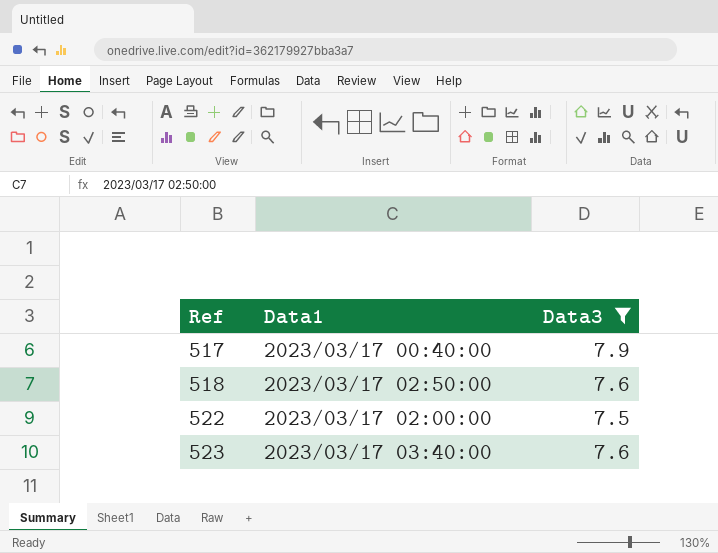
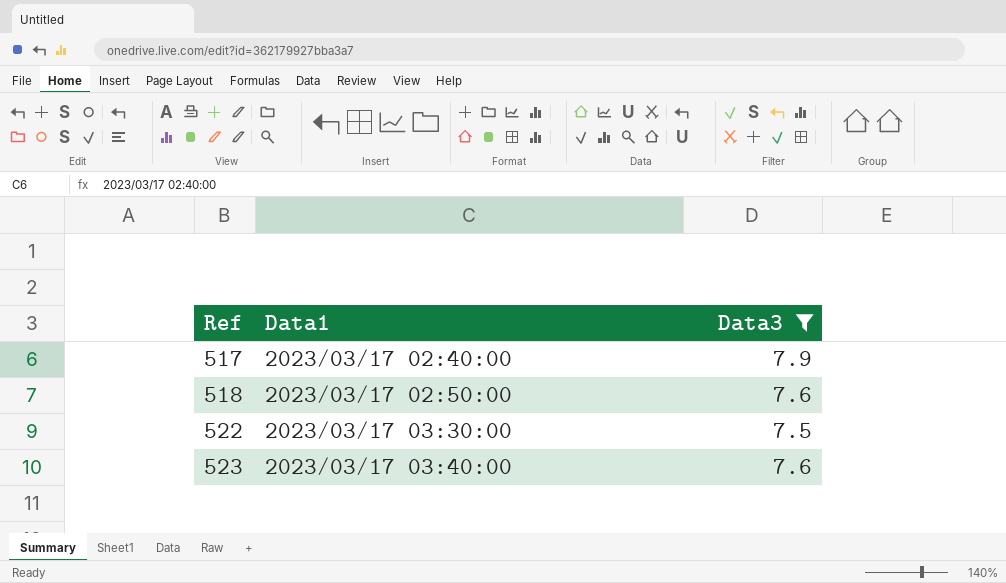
517 | Data1: 2023/03/17 00:40:00 -> 2023/03/17 02:40:00
522 | Data1: 2023/03/17 02:00:00 -> 2023/03/17 03:30:00

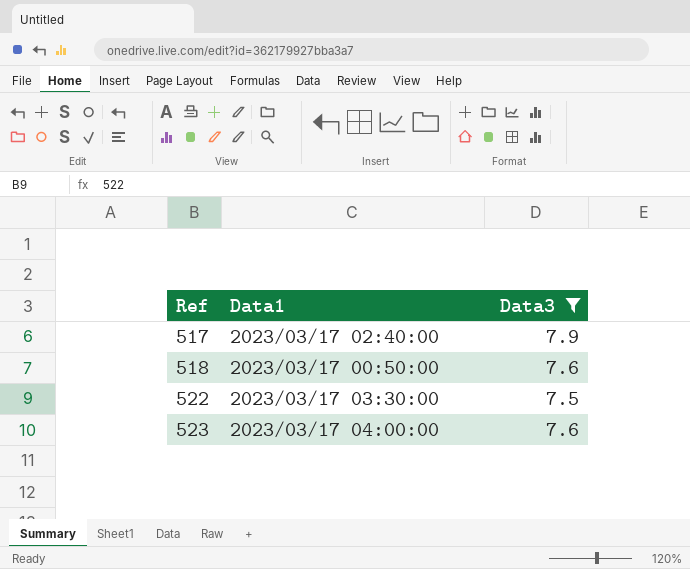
518 | Data1: 2023/03/17 02:50:00 -> 2023/03/17 00:50:00
523 | Data1: 2023/03/17 03:40:00 -> 2023/03/17 04:00:00

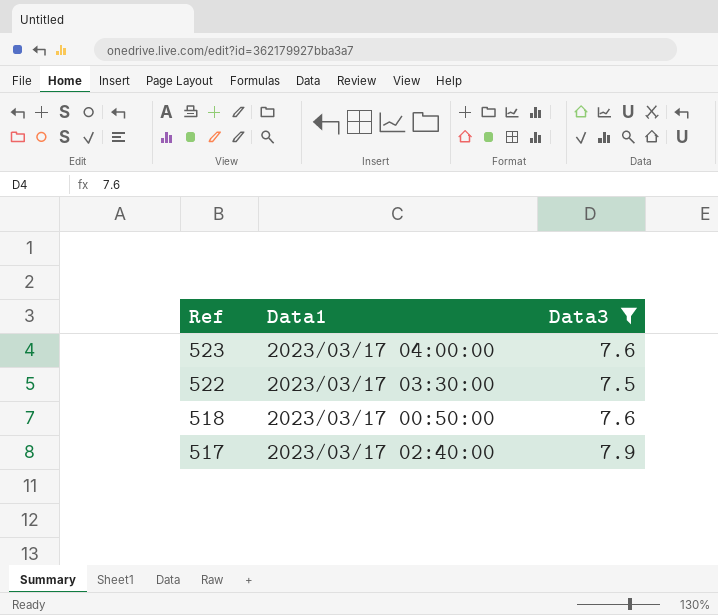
row order: Ref ascending -> Ref descending

